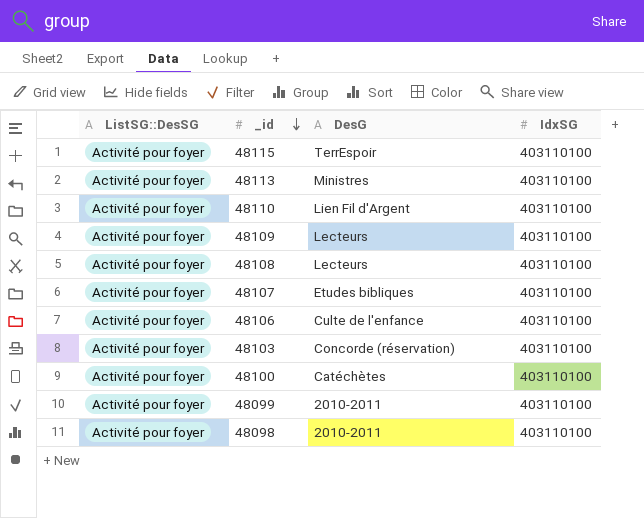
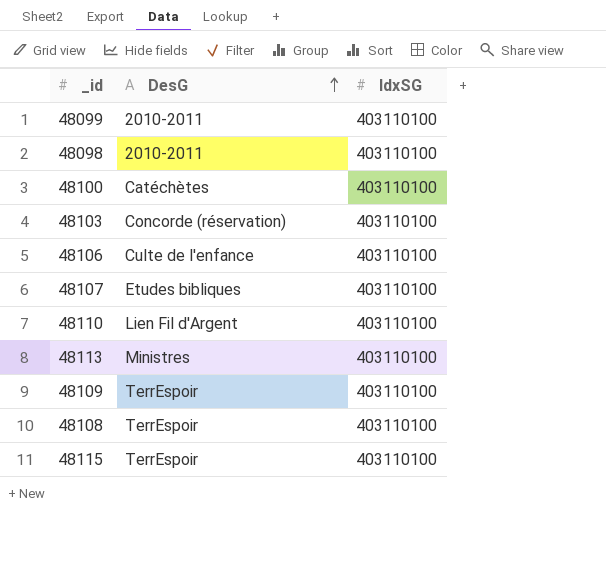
row order: _id descending -> DesG ascending
column ListSG::DesSG | position: 1 -> none
48109 | DesG: Lecteurs -> TerrEspoir
48108 | DesG: Lecteurs -> TerrEspoir

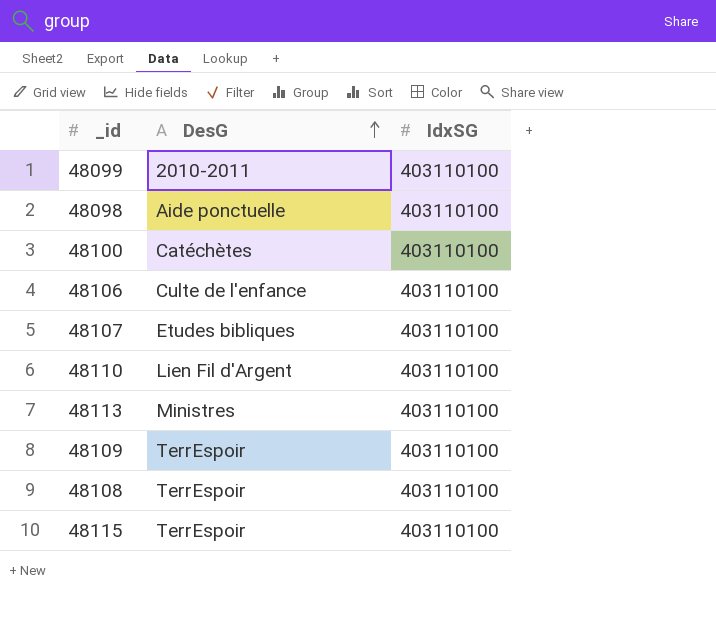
row 48103: Concorde (réservation) | 403110100 -> none
48098 | DesG: 2010-2011 -> Aide ponctuelle

